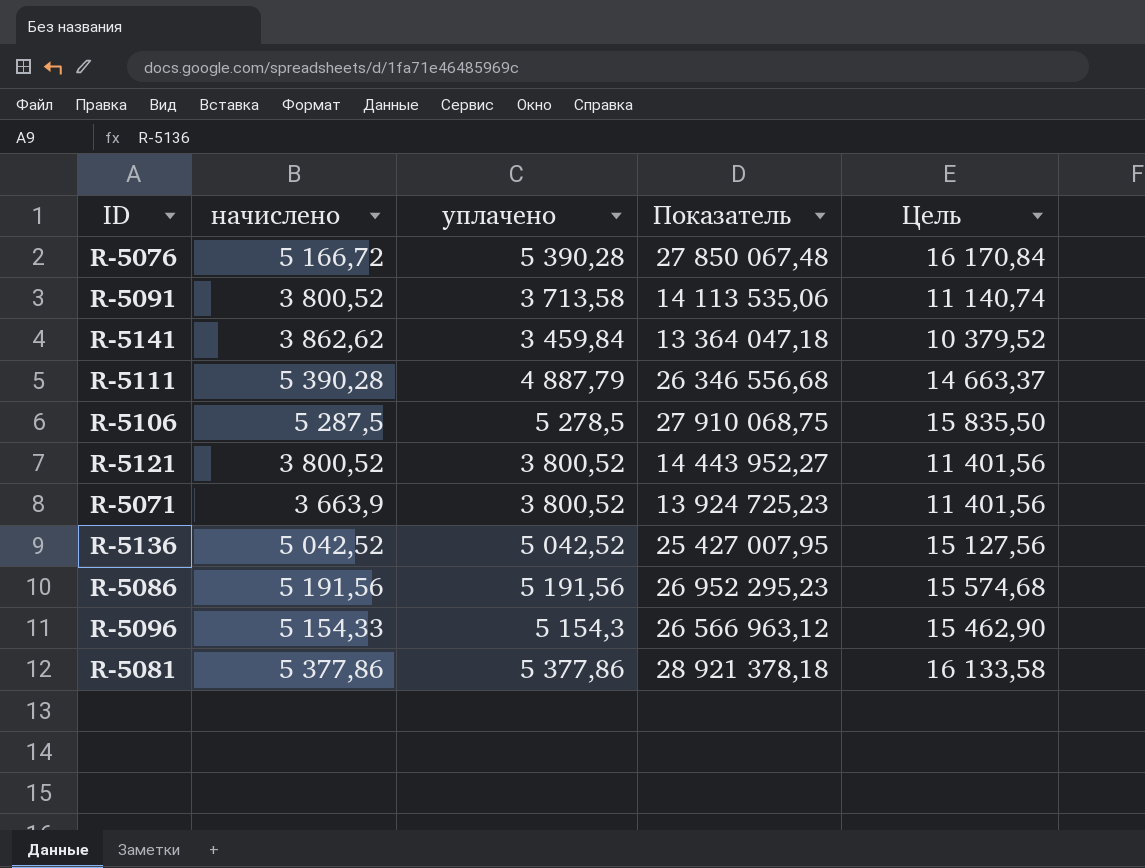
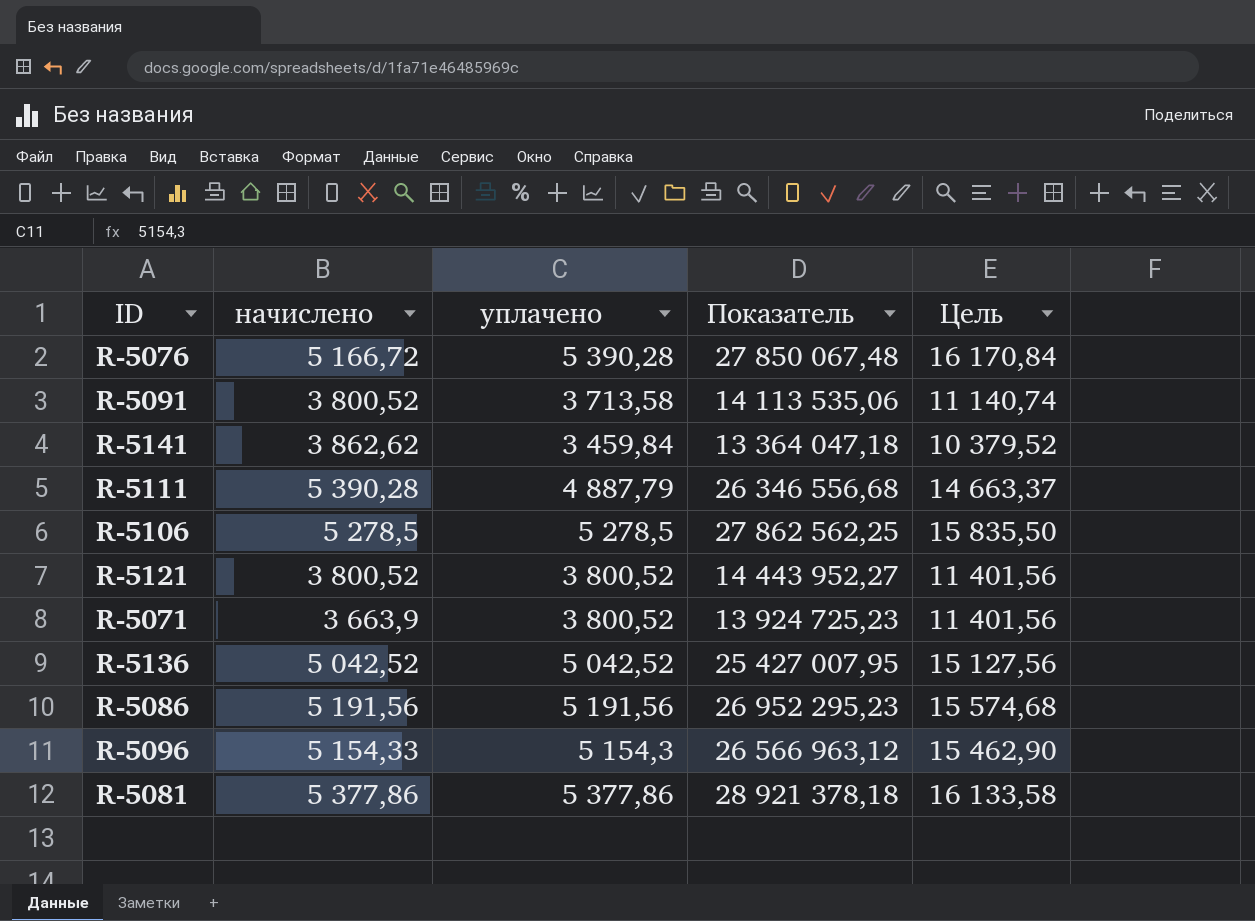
R-5106 | начислено: 5 287,5 -> 5 278,5
R-5106 | Показатель: 27 910 068,75 -> 27 862 562,25

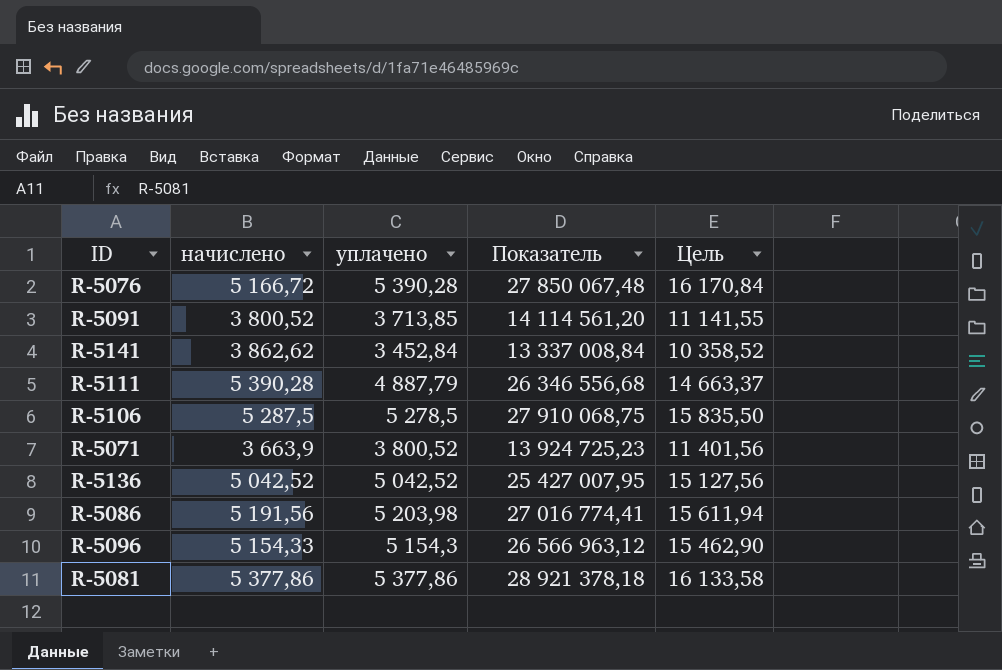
row R-5121: 3 800,52 | 3 800,52 | 14 443 952,27 | 11 401,56 -> none
R-5091 | уплачено: 3 713,58 -> 3 713,85
R-5091 | Показатель: 14 113 535,06 -> 14 114 561,20
R-5091 | Цель: 11 140,74 -> 11 141,55
R-5141 | уплачено: 3 459,84 -> 3 452,84
R-5141 | Показатель: 13 364 047,18 -> 13 337 008,84
R-5141 | Цель: 10 379,52 -> 10 358,52
R-5106 | начислено: 5 278,5 -> 5 287,5
R-5106 | Показатель: 27 862 562,25 -> 27 910 068,75
R-5086 | уплачено: 5 191,56 -> 5 203,98
R-5086 | Показатель: 26 952 295,23 -> 27 016 774,41
R-5086 | Цель: 15 574,68 -> 15 611,94

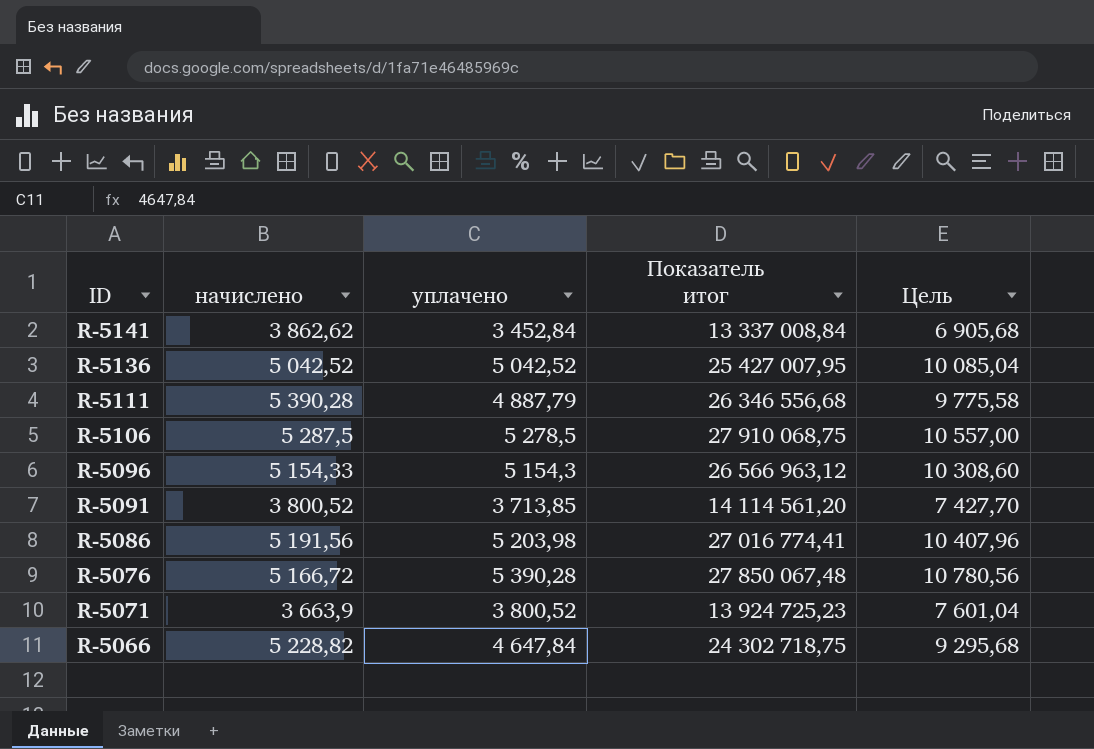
row order: none -> ID descending
column name: Показатель -> Показатель итог
column Цель | formula: [уплачено] * 3 -> [уплачено] * 2
row R-5081: 5 377,86 | 5 377,86 | 28 921 378,18 | 16 133,58 -> none
row R-5066: none -> 5 228,82 | 4 647,84 | 24 302 718,75 | 9 295,68

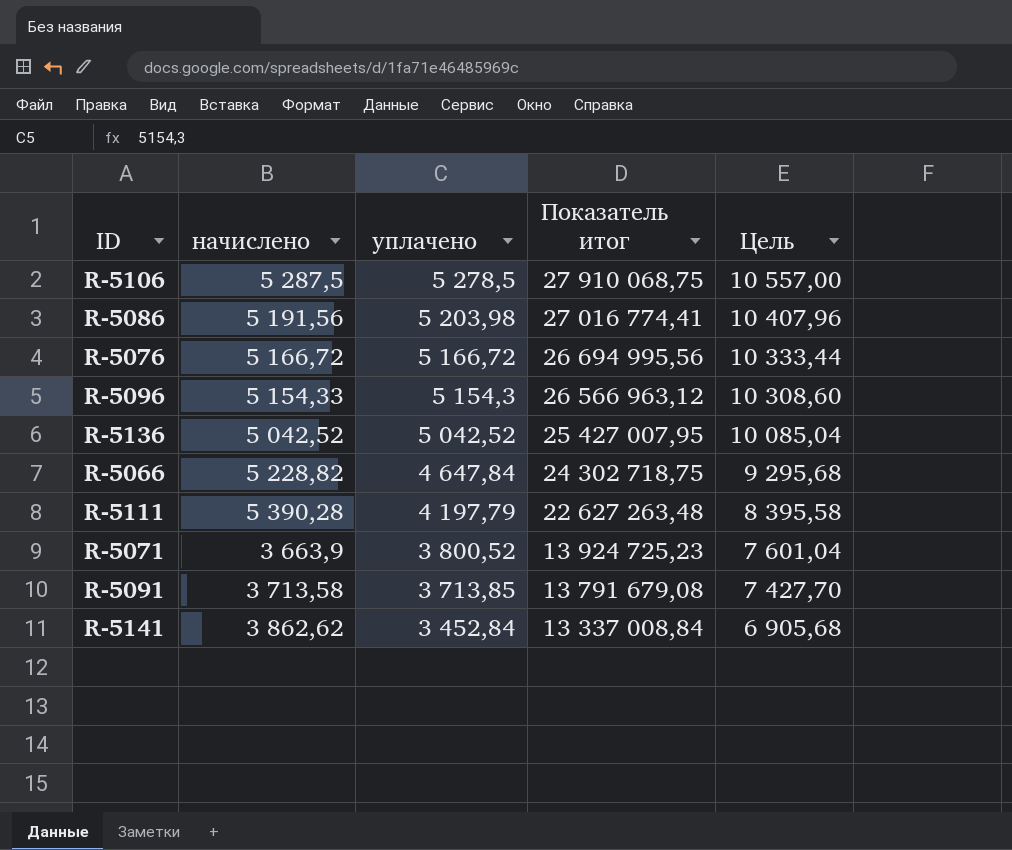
row order: ID descending -> уплачено descending
R-5076 | уплачено: 5 390,28 -> 5 166,72
R-5076 | Показатель итог: 27 850 067,48 -> 26 694 995,56
R-5076 | Цель: 10 780,56 -> 10 333,44
R-5111 | уплачено: 4 887,79 -> 4 197,79
R-5111 | Показатель итог: 26 346 556,68 -> 22 627 263,48
R-5111 | Цель: 9 775,58 -> 8 395,58
R-5091 | начислено: 3 800,52 -> 3 713,58
R-5091 | Показатель итог: 14 114 561,20 -> 13 791 679,08

